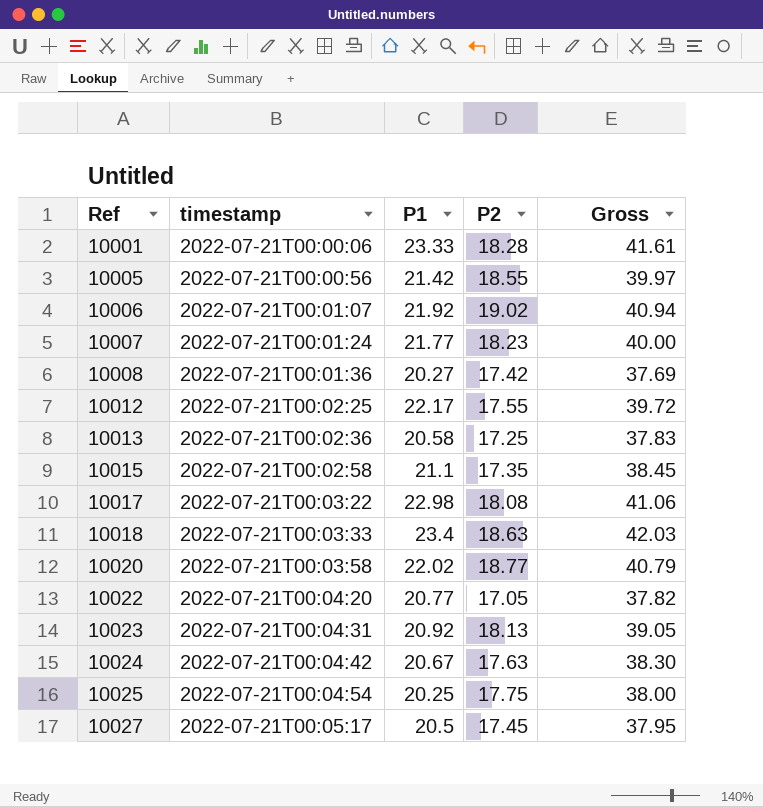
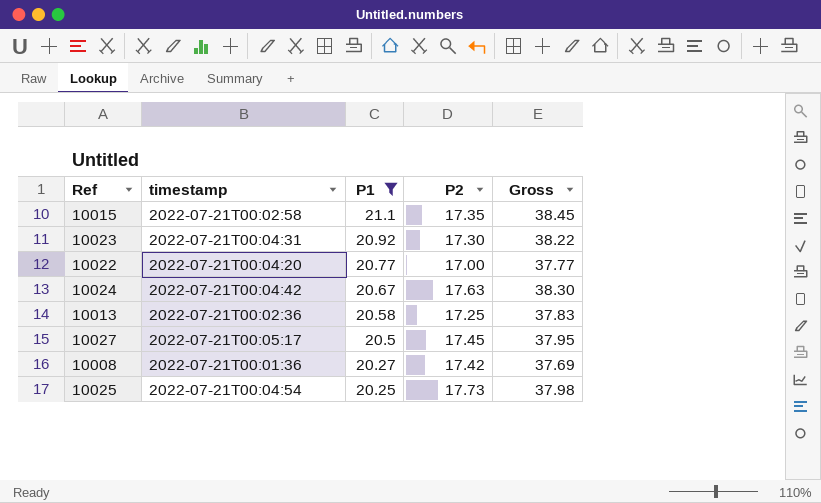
filter: none -> P1 <= 21.1
row order: Ref ascending -> P1 descending
10023 | P2: 18.13 -> 17.30
10023 | Gross: 39.05 -> 38.22
10022 | P2: 17.05 -> 17.00
10022 | Gross: 37.82 -> 37.77
10025 | P2: 17.75 -> 17.73
10025 | Gross: 38.00 -> 37.98

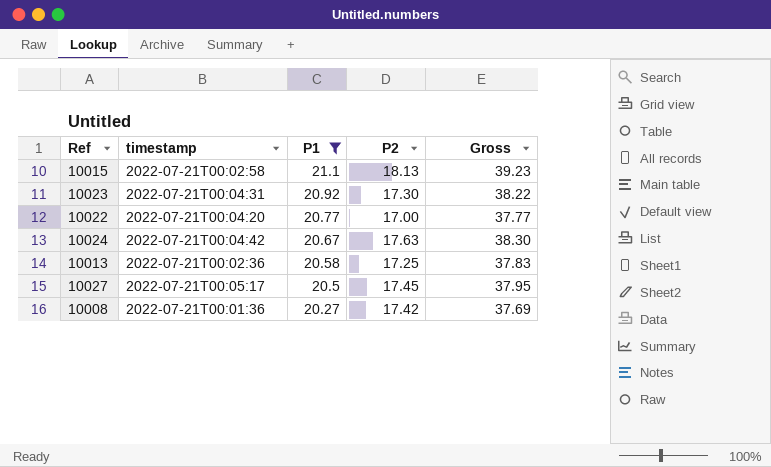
row 10025: 2022-07-21T00:04:54 | 20.25 | 17.73 | 37.98 -> none
10015 | P2: 17.35 -> 18.13
10015 | Gross: 38.45 -> 39.23

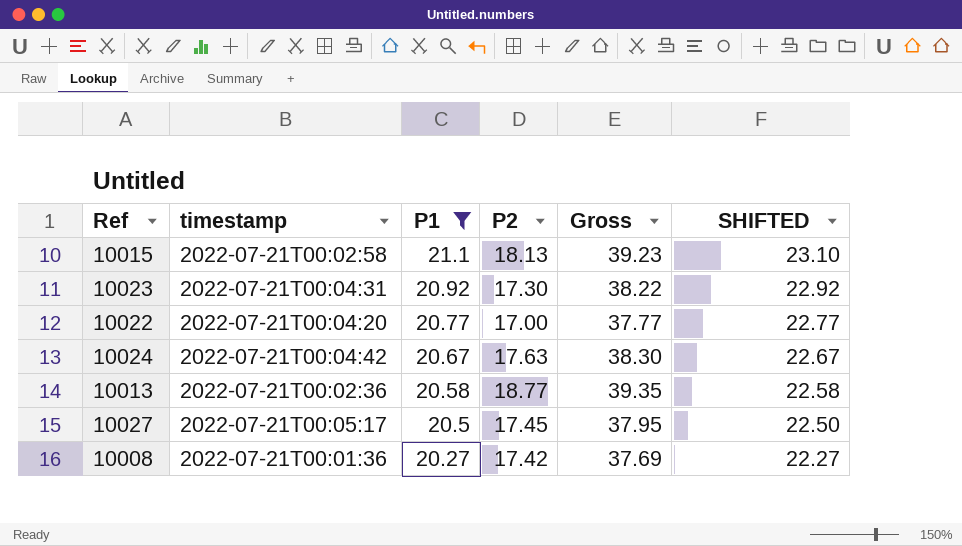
column SHIFTED | formula: none -> [P1] + 2
10013 | P2: 17.25 -> 18.77
10013 | Gross: 37.83 -> 39.35

